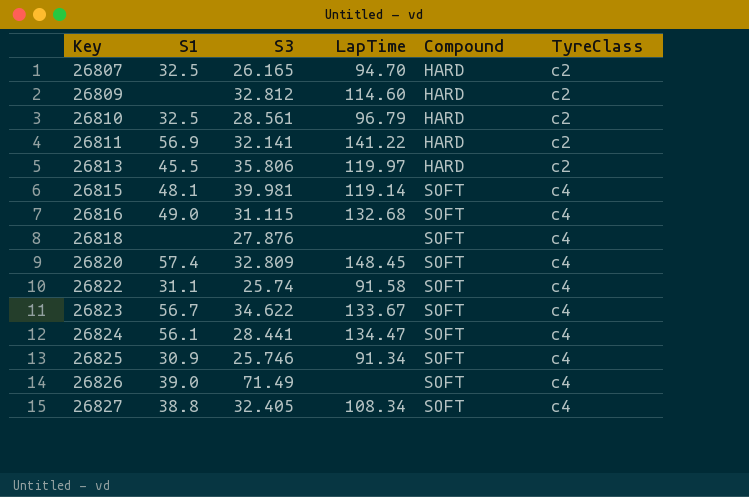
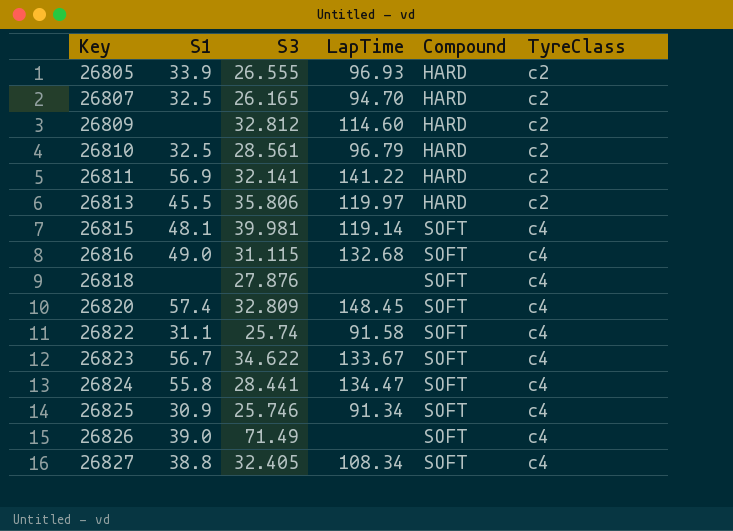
row 26805: none -> 33.9 | 26.555 | 96.93 | HARD | c2
26824 | S1: 56.1 -> 55.8

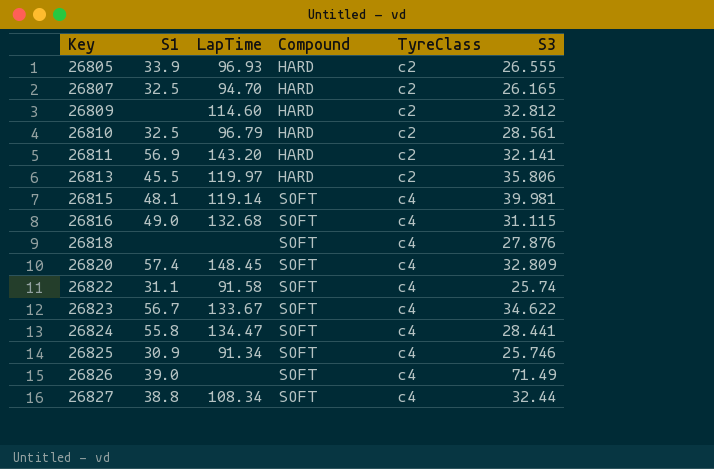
column S3 | position: 3 -> 6
26811 | LapTime: 141.22 -> 143.20
26827 | S3: 32.405 -> 32.44

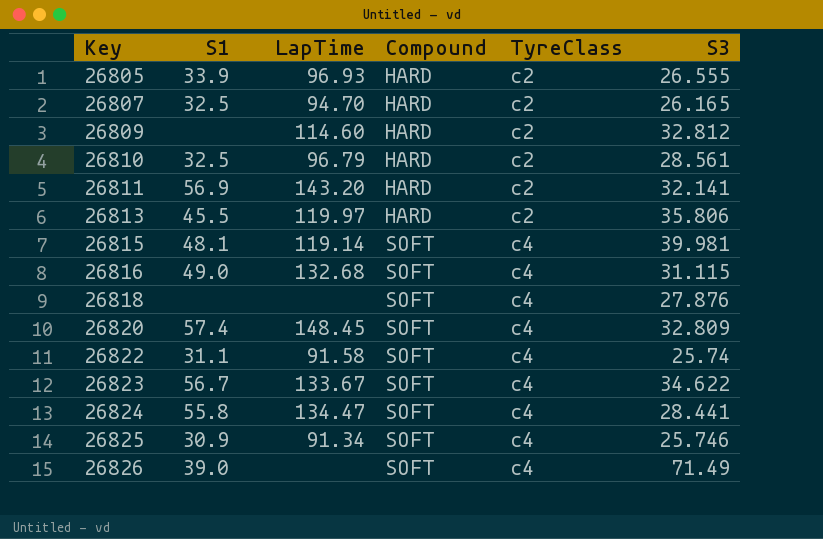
row 26827: 38.8 | 108.34 | SOFT | c4 | 32.44 -> none

